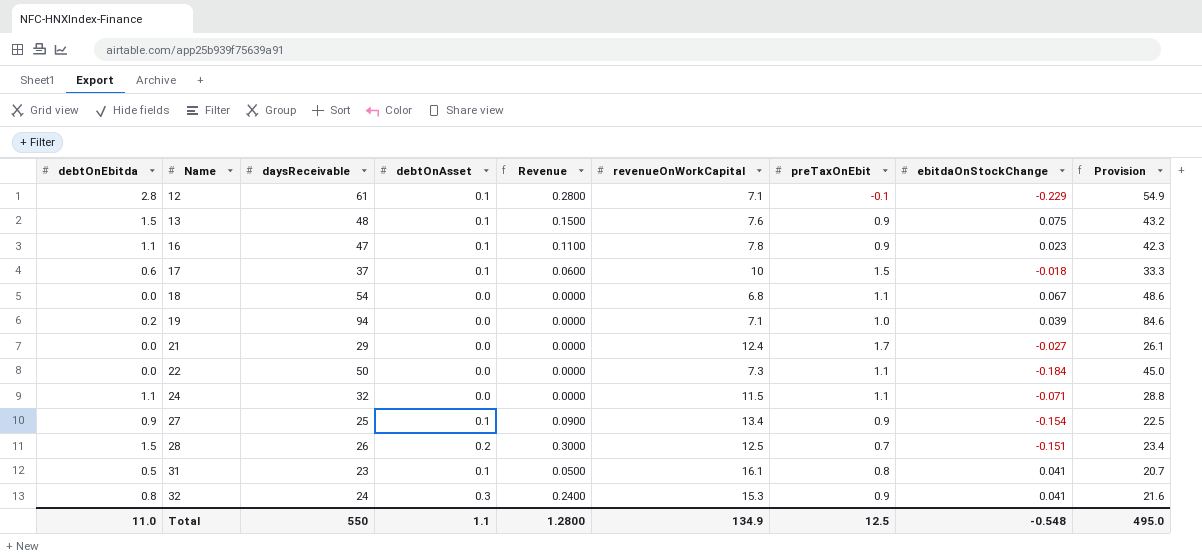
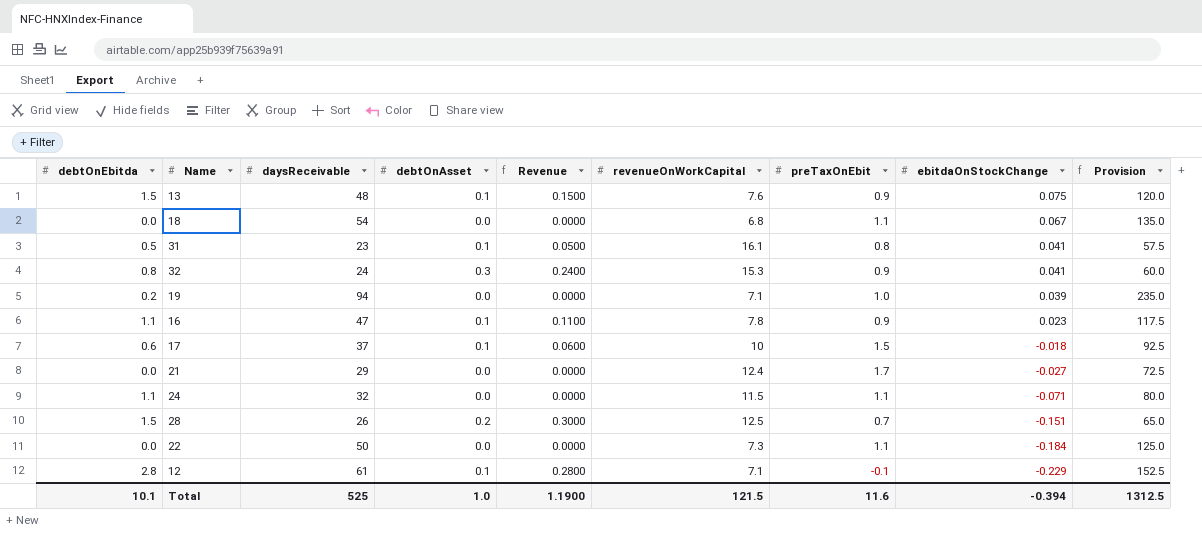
row order: Name ascending -> ebitdaOnStockChange descending
column Provision | formula: [daysReceivable] * 0.9 -> [daysReceivable] * 2.5
row 27: 0.9 | 25 | 0.1 | 0.0900 | 13.4 | 0.9 | -0.154 | 22.5 -> none
Total | debtOnEbitda: 11.0 -> 10.1
Total | daysReceivable: 550 -> 525
Total | debtOnAsset: 1.1 -> 1.0
Total | Revenue: 1.2800 -> 1.1900
Total | revenueOnWorkCapital: 134.9 -> 121.5
Total | preTaxOnEbit: 12.5 -> 11.6
Total | ebitdaOnStockChange: -0.548 -> -0.394
Total | Provision: 495.0 -> 1312.5

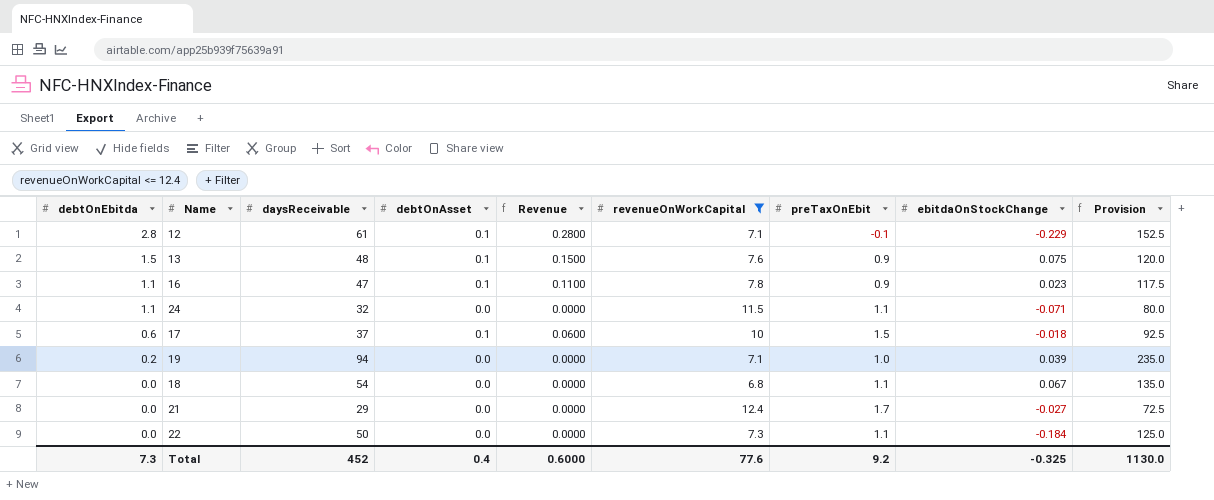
filter: none -> revenueOnWorkCapital <= 12.4
row order: ebitdaOnStockChange descending -> debtOnEbitda descending
Total | debtOnEbitda: 10.1 -> 7.3
Total | daysReceivable: 525 -> 452
Total | debtOnAsset: 1.0 -> 0.4
Total | Revenue: 1.1900 -> 0.6000
Total | revenueOnWorkCapital: 121.5 -> 77.6
Total | preTaxOnEbit: 11.6 -> 9.2
Total | ebitdaOnStockChange: -0.394 -> -0.325
Total | Provision: 1312.5 -> 1130.0

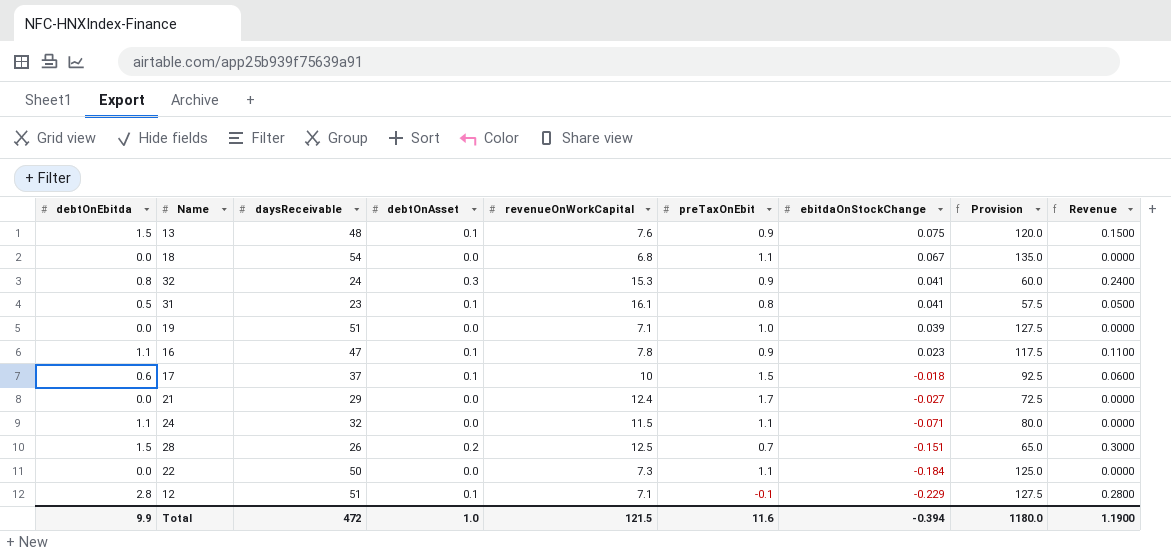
filter: revenueOnWorkCapital <= 12.4 -> none
row order: debtOnEbitda descending -> ebitdaOnStockChange descending
column Revenue | position: 5 -> 9
19 | debtOnEbitda: 0.2 -> 0.0
19 | daysReceivable: 94 -> 51
19 | Provision: 235.0 -> 127.5
12 | daysReceivable: 61 -> 51
12 | Provision: 152.5 -> 127.5
Total | debtOnEbitda: 7.3 -> 9.9
Total | daysReceivable: 452 -> 472
Total | debtOnAsset: 0.4 -> 1.0
Total | revenueOnWorkCapital: 77.6 -> 121.5
Total | preTaxOnEbit: 9.2 -> 11.6
Total | ebitdaOnStockChange: -0.325 -> -0.394
Total | Provision: 1130.0 -> 1180.0
Total | Revenue: 0.6000 -> 1.1900

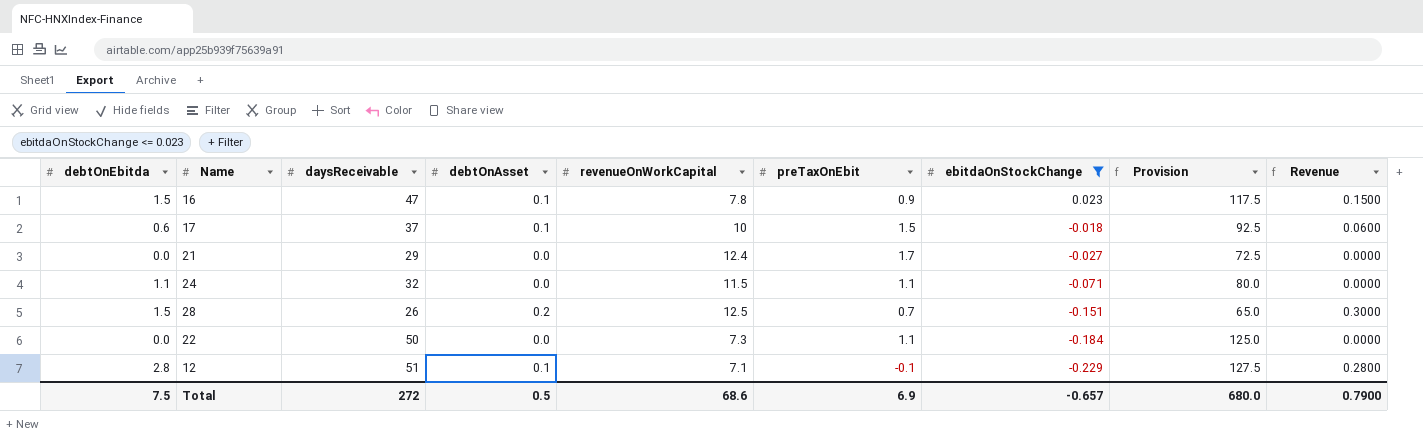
filter: none -> ebitdaOnStockChange <= 0.023
16 | debtOnEbitda: 1.1 -> 1.5
16 | Revenue: 0.1100 -> 0.1500
Total | debtOnEbitda: 9.9 -> 7.5
Total | daysReceivable: 472 -> 272
Total | debtOnAsset: 1.0 -> 0.5
Total | revenueOnWorkCapital: 121.5 -> 68.6
Total | preTaxOnEbit: 11.6 -> 6.9
Total | ebitdaOnStockChange: -0.394 -> -0.657
Total | Provision: 1180.0 -> 680.0
Total | Revenue: 1.1900 -> 0.7900

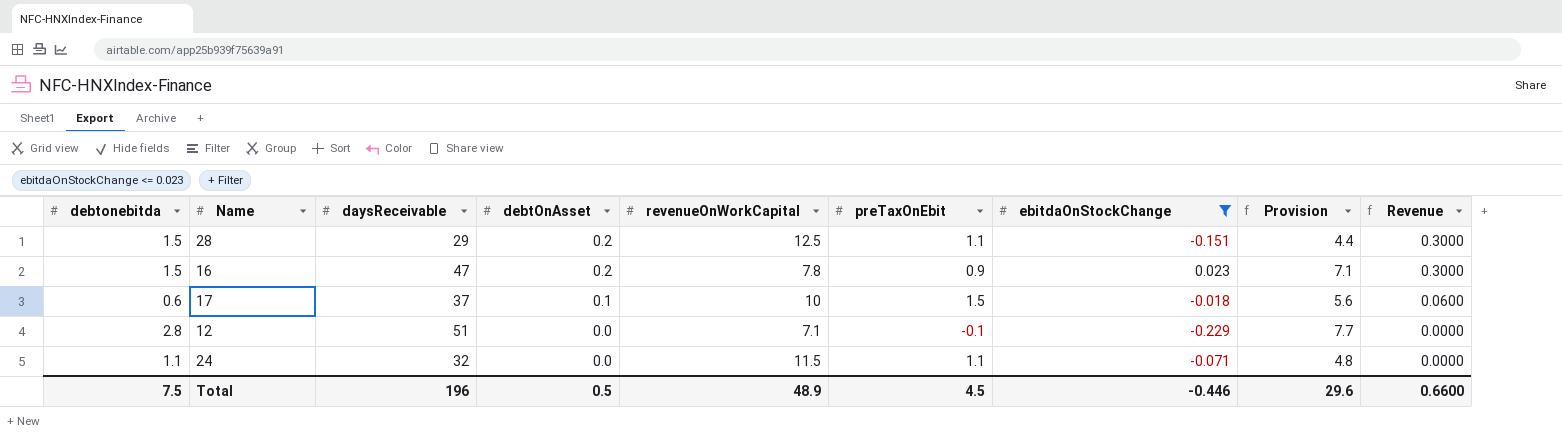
row order: ebitdaOnStockChange descending -> debtOnAsset descending
column name: debtOnEbitda -> debtonebitda
column Provision | formula: [daysReceivable] * 2.5 -> [daysReceivable] * 0.15
row 21: 0.0 | 29 | 0.0 | 12.4 | 1.7 | -0.027 | 72.5 | 0.0000 -> none
row 22: 0.0 | 50 | 0.0 | 7.3 | 1.1 | -0.184 | 125.0 | 0.0000 -> none
28 | daysReceivable: 26 -> 29
28 | preTaxOnEbit: 0.7 -> 1.1
16 | debtOnAsset: 0.1 -> 0.2
16 | Revenue: 0.1500 -> 0.3000
12 | debtOnAsset: 0.1 -> 0.0
12 | Revenue: 0.2800 -> 0.0000
Total | daysReceivable: 272 -> 196
Total | revenueOnWorkCapital: 68.6 -> 48.9
Total | preTaxOnEbit: 6.9 -> 4.5
Total | ebitdaOnStockChange: -0.657 -> -0.446
Total | Provision: 680.0 -> 29.6
Total | Revenue: 0.7900 -> 0.6600

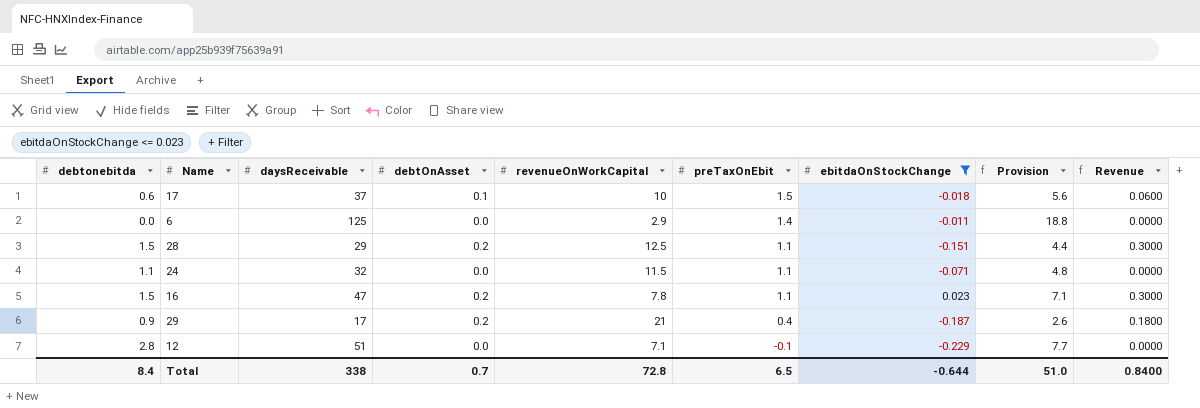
row order: debtOnAsset descending -> preTaxOnEbit descending
row 6: none -> 0.0 | 125 | 0.0 | 2.9 | 1.4 | -0.011 | 18.8 | 0.0000
16 | preTaxOnEbit: 0.9 -> 1.1
row 29: none -> 0.9 | 17 | 0.2 | 21 | 0.4 | -0.187 | 2.6 | 0.1800
Total | debtonebitda: 7.5 -> 8.4
Total | daysReceivable: 196 -> 338
Total | debtOnAsset: 0.5 -> 0.7
Total | revenueOnWorkCapital: 48.9 -> 72.8
Total | preTaxOnEbit: 4.5 -> 6.5
Total | ebitdaOnStockChange: -0.446 -> -0.644
Total | Provision: 29.6 -> 51.0
Total | Revenue: 0.6600 -> 0.8400

